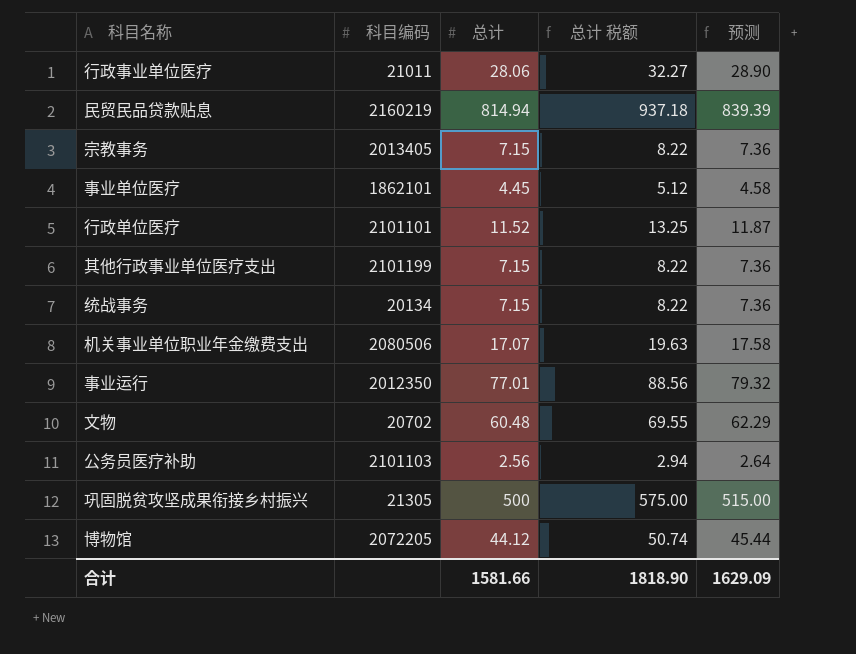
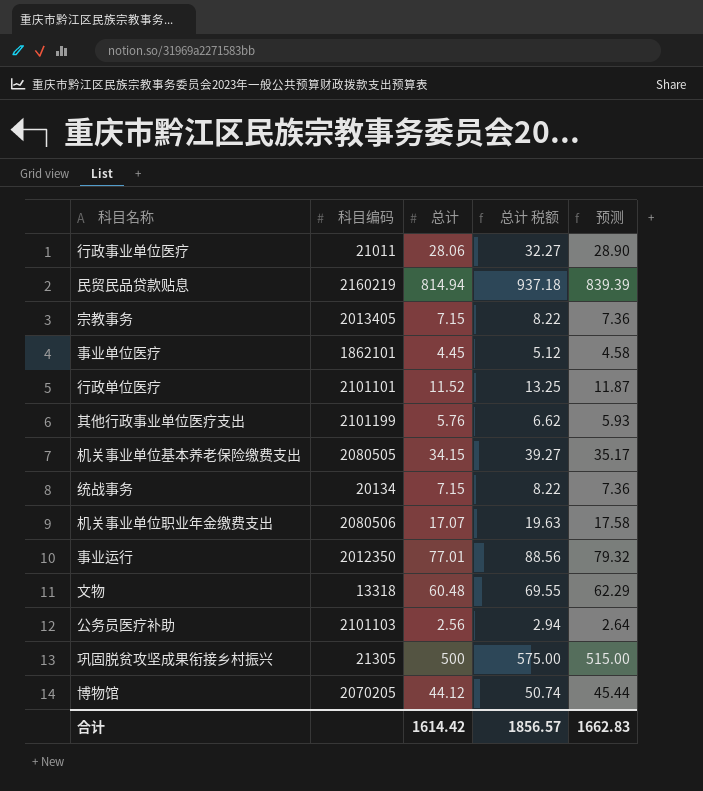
其他行政事业单位医疗支出 | 总计: 7.15 -> 5.76
其他行政事业单位医疗支出 | 总计 税额: 8.22 -> 6.62
其他行政事业单位医疗支出 | 预测: 7.36 -> 5.93
row 机关事业单位基本养老保险缴费支出: none -> 2080505 | 34.15 | 39.27 | 35.17
文物 | 科目编码: 20702 -> 13318
博物馆 | 科目编码: 2072205 -> 2070205
合计 | 总计: 1581.66 -> 1614.42
合计 | 总计 税额: 1818.90 -> 1856.57
合计 | 预测: 1629.09 -> 1662.83

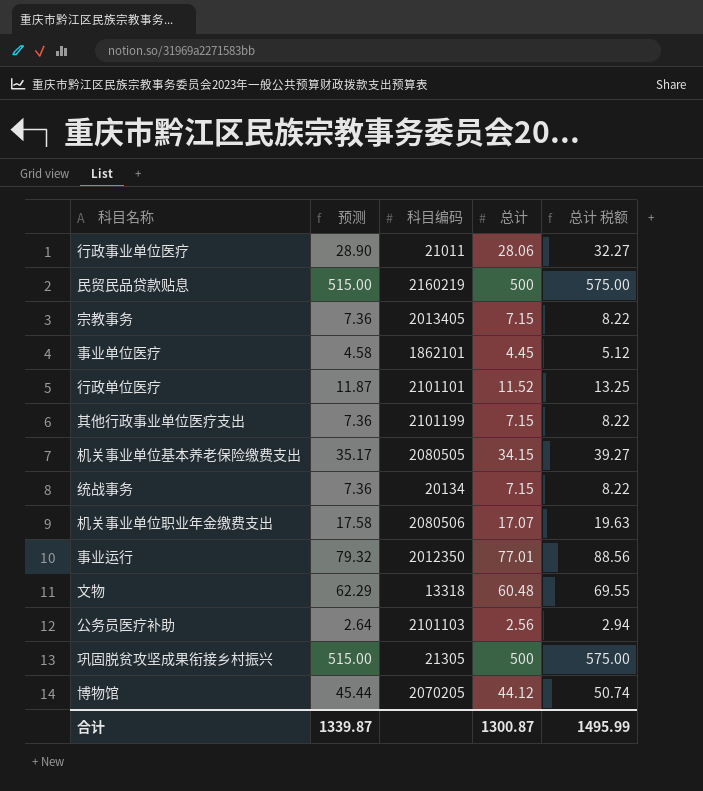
column 预测 | position: 5 -> 2
民贸民品贷款贴息 | 预测: 839.39 -> 515.00
民贸民品贷款贴息 | 总计: 814.94 -> 500
民贸民品贷款贴息 | 总计 税额: 937.18 -> 575.00
其他行政事业单位医疗支出 | 预测: 5.93 -> 7.36
其他行政事业单位医疗支出 | 总计: 5.76 -> 7.15
其他行政事业单位医疗支出 | 总计 税额: 6.62 -> 8.22
合计 | 预测: 1662.83 -> 1339.87
合计 | 总计: 1614.42 -> 1300.87
合计 | 总计 税额: 1856.57 -> 1495.99

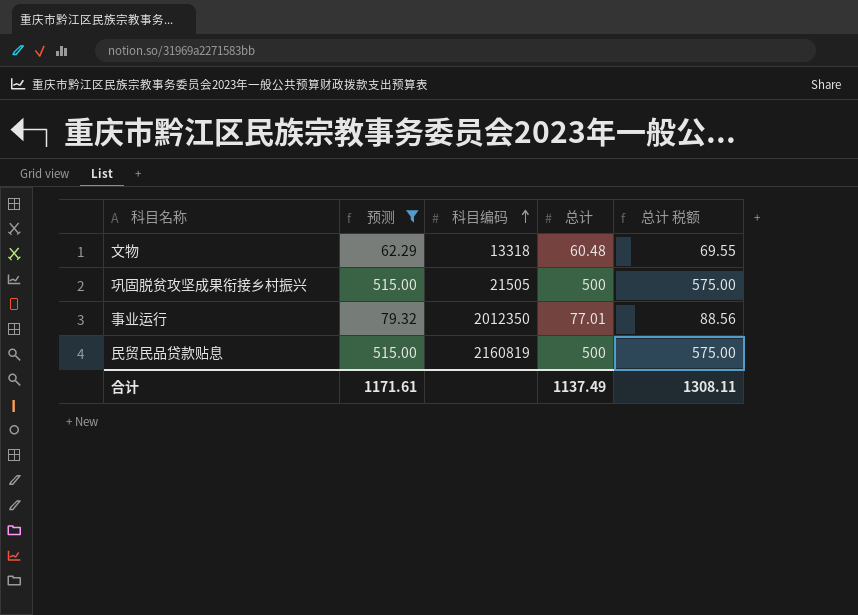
filter: none -> 预测 >= 62.29
row order: none -> 科目编码 ascending
巩固脱贫攻坚成果衔接乡村振兴 | 科目编码: 21305 -> 21505
民贸民品贷款贴息 | 科目编码: 2160219 -> 2160819
合计 | 预测: 1339.87 -> 1171.61
合计 | 总计: 1300.87 -> 1137.49
合计 | 总计 税额: 1495.99 -> 1308.11

